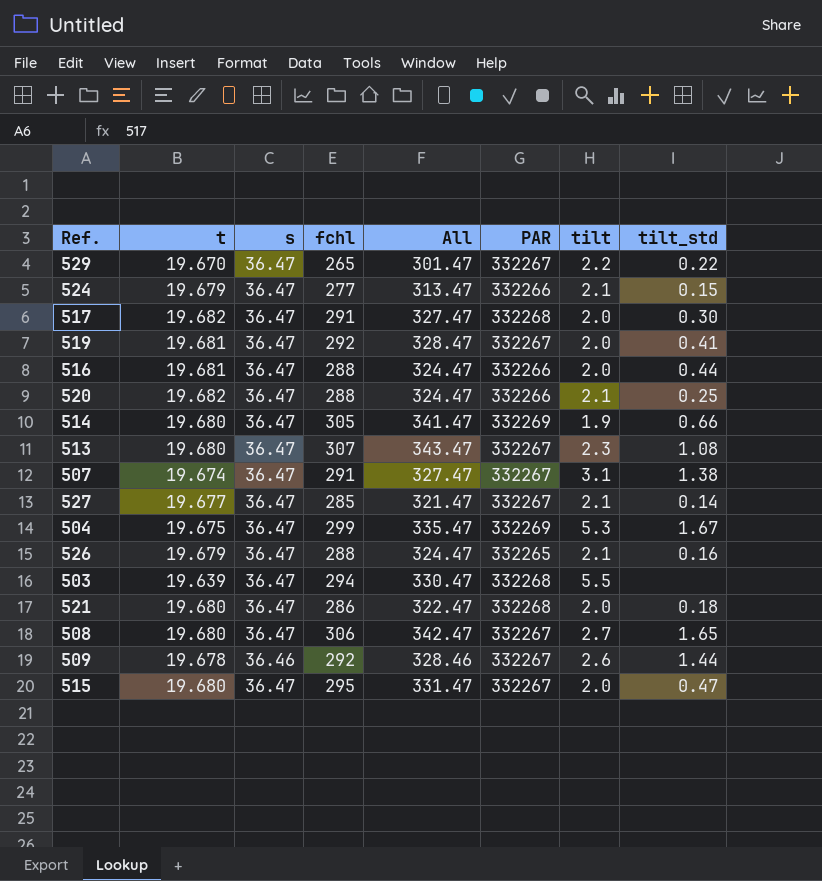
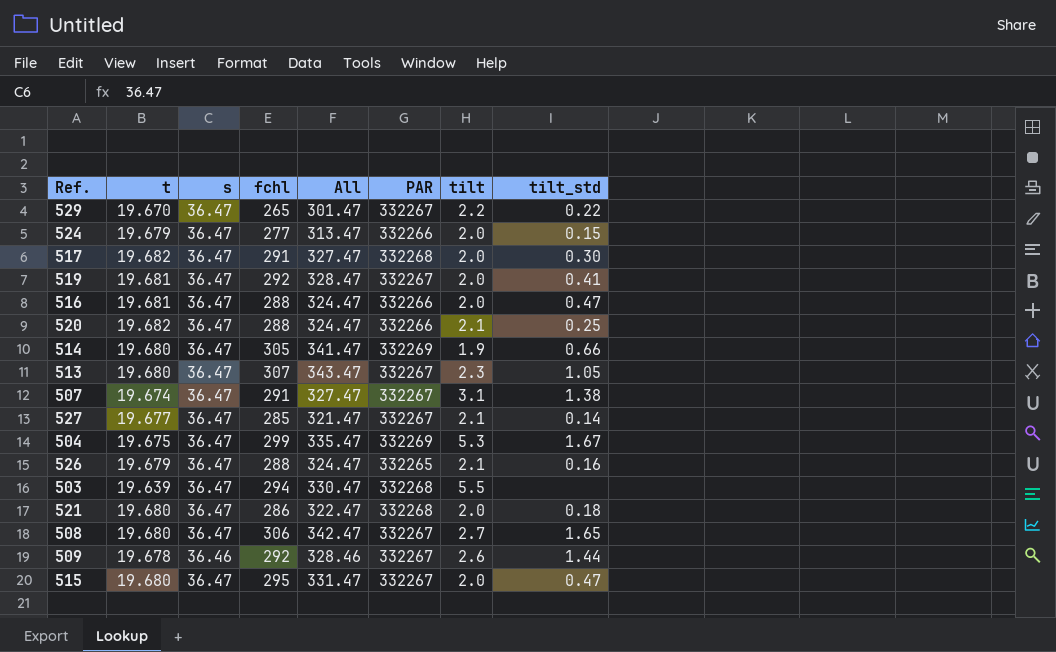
524 | tilt: 2.1 -> 2.0
516 | tilt_std: 0.44 -> 0.47
513 | tilt_std: 1.08 -> 1.05

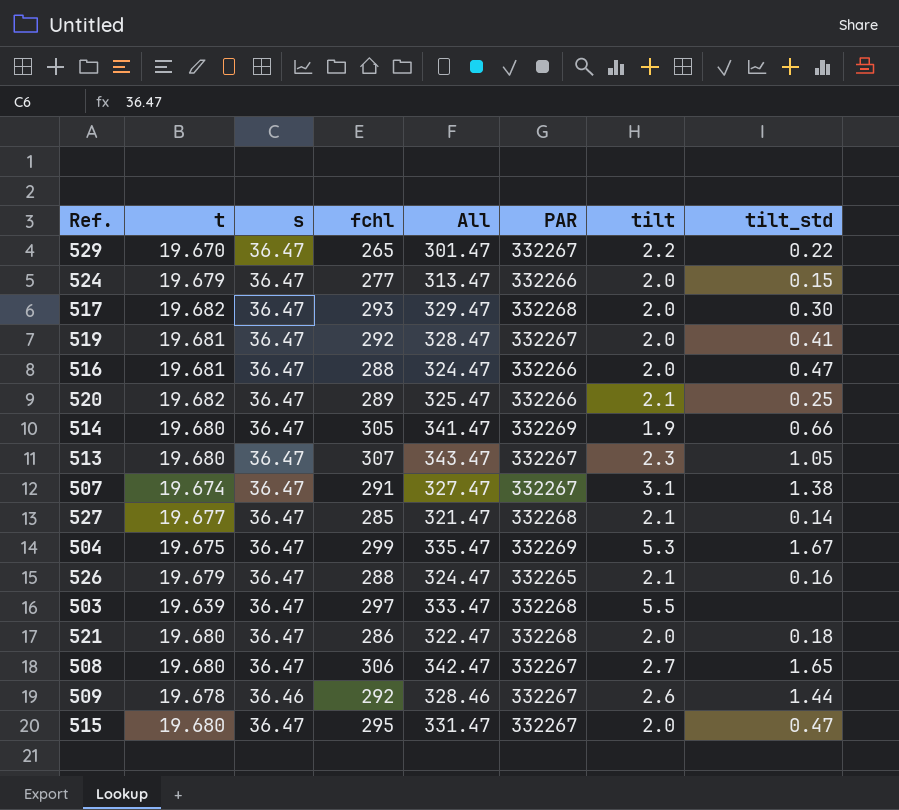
517 | fchl: 291 -> 293
517 | All: 327.47 -> 329.47
520 | fchl: 288 -> 289
520 | All: 324.47 -> 325.47
527 | PAR: 332267 -> 332268
503 | fchl: 294 -> 297
503 | All: 330.47 -> 333.47

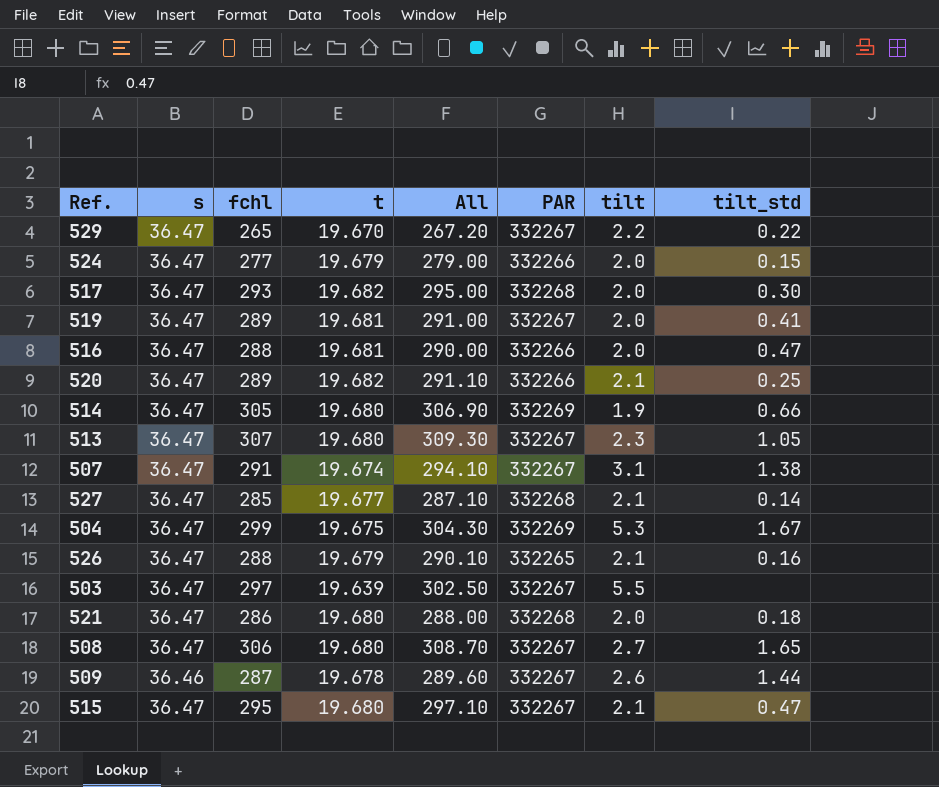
column t | position: 2 -> 4
column All | formula: [s] + [fchl] -> [fchl] + [tilt]
519 | fchl: 292 -> 289
503 | PAR: 332268 -> 332267
509 | fchl: 292 -> 287
515 | tilt: 2.0 -> 2.1

